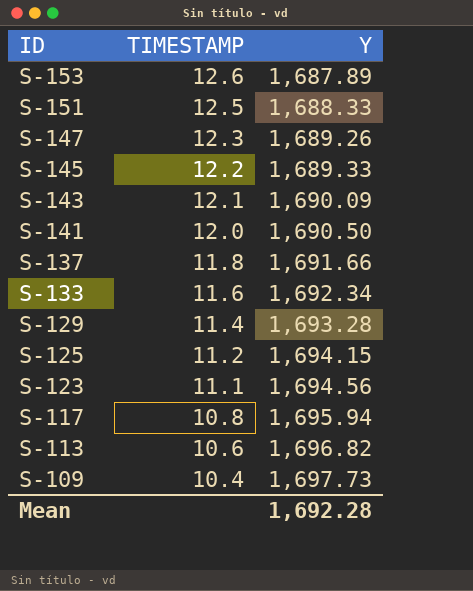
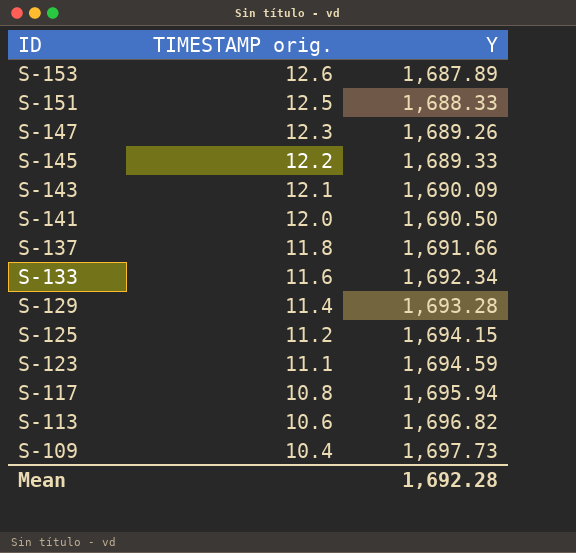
column name: TIMESTAMP -> TIMESTAMP orig.
S-123 | Y: 1,694.56 -> 1,694.59

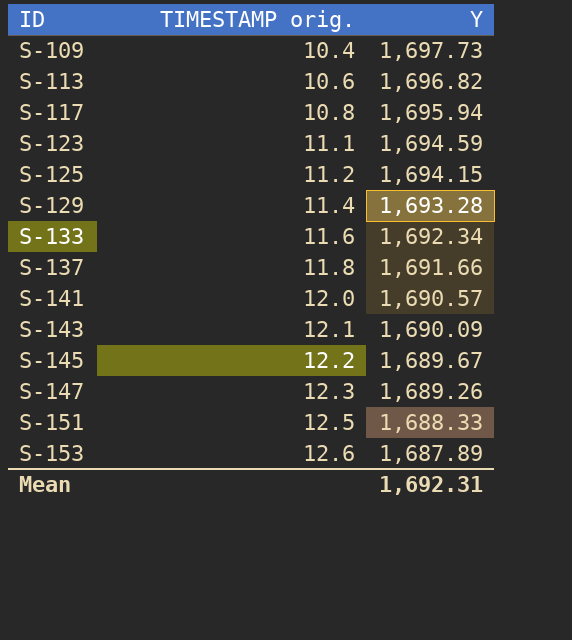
row order: ID descending -> ID ascending
S-141 | Y: 1,690.50 -> 1,690.57
S-145 | Y: 1,689.33 -> 1,689.67
Mean | Y: 1,692.28 -> 1,692.31

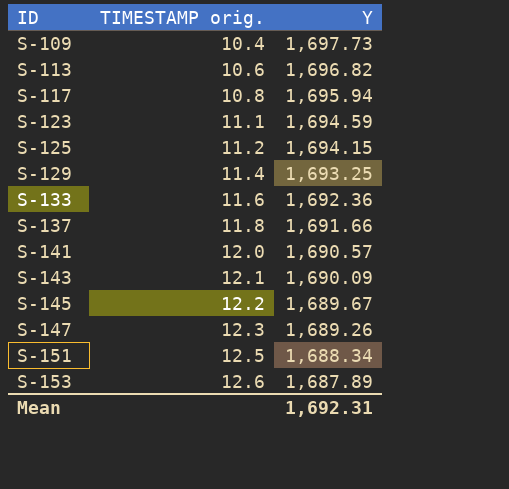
S-129 | Y: 1,693.28 -> 1,693.25
S-133 | Y: 1,692.34 -> 1,692.36
S-151 | Y: 1,688.33 -> 1,688.34

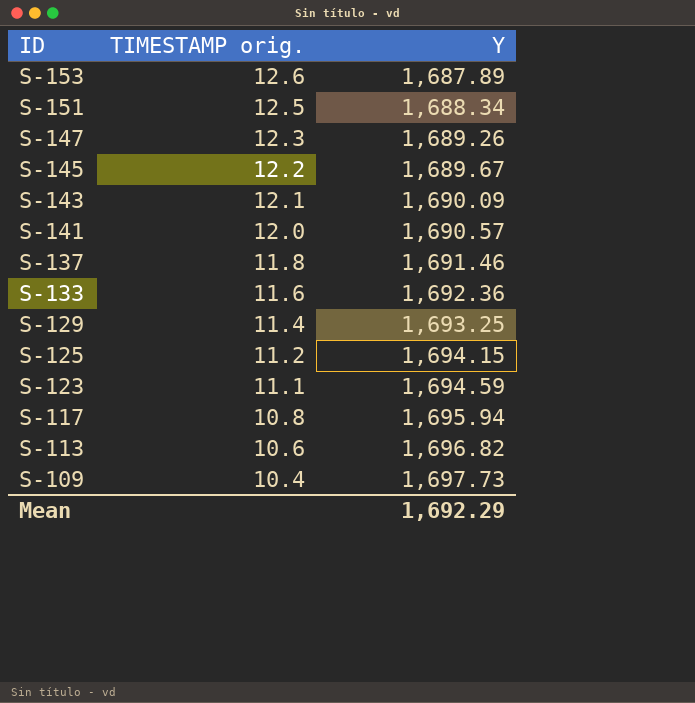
row order: ID ascending -> ID descending
S-137 | Y: 1,691.66 -> 1,691.46
Mean | Y: 1,692.31 -> 1,692.29

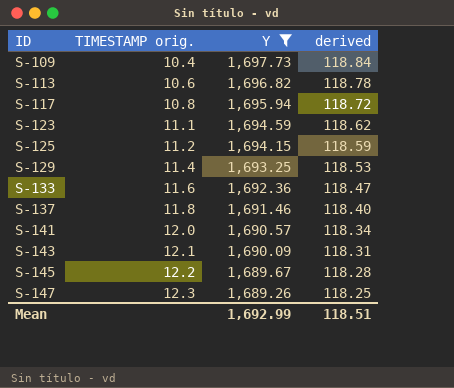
filter: none -> Y >= 1,689.26
row order: ID descending -> ID ascending
column derived | formula: none -> [Y] * 0.07
Mean | Y: 1,692.29 -> 1,692.99

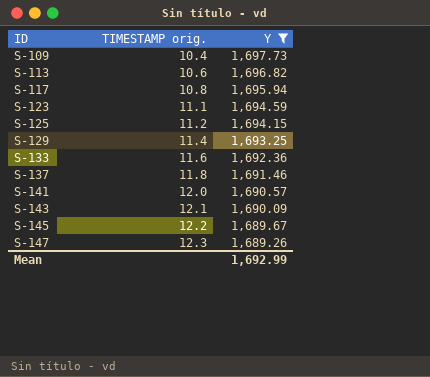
column derived | formula: [Y] * 0.07 -> none

